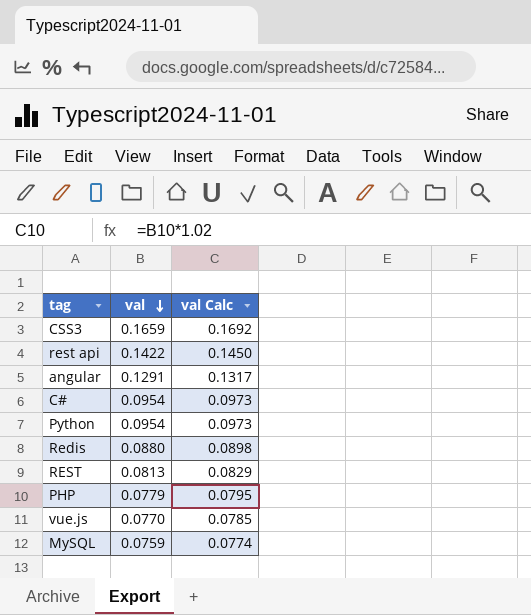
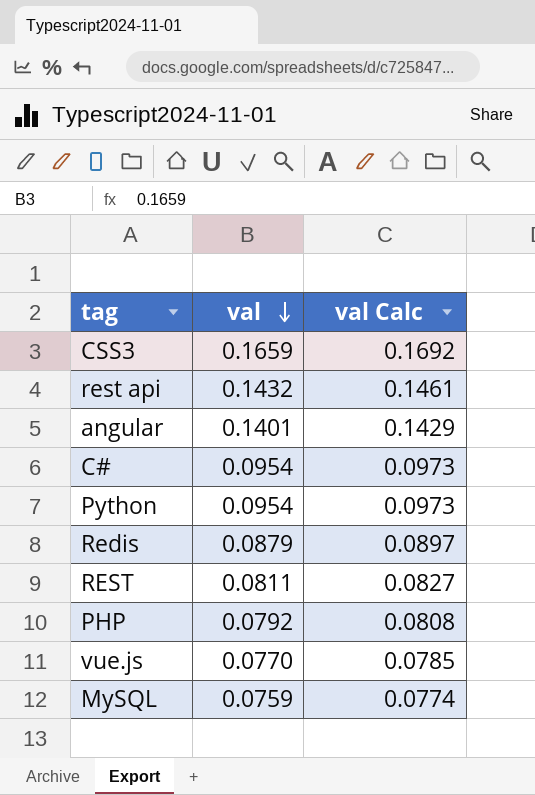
rest api | val: 0.1422 -> 0.1432
rest api | val Calc: 0.1450 -> 0.1461
angular | val: 0.1291 -> 0.1401
angular | val Calc: 0.1317 -> 0.1429
Redis | val: 0.0880 -> 0.0879
Redis | val Calc: 0.0898 -> 0.0897
REST | val: 0.0813 -> 0.0811
REST | val Calc: 0.0829 -> 0.0827
PHP | val: 0.0779 -> 0.0792
PHP | val Calc: 0.0795 -> 0.0808

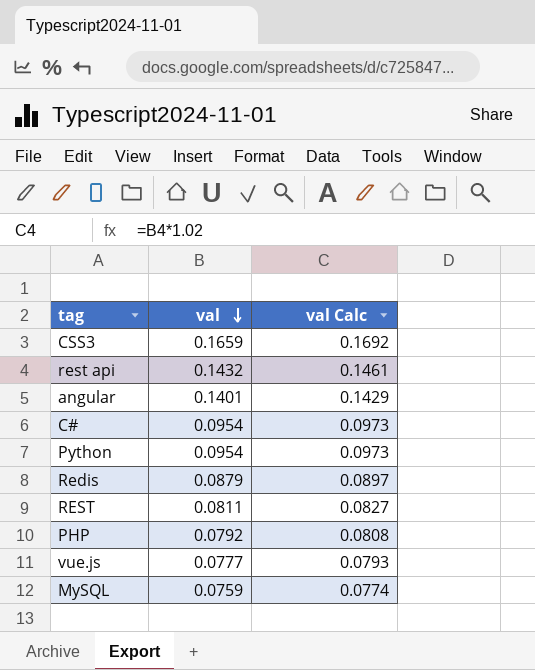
vue.js | val: 0.0770 -> 0.0777
vue.js | val Calc: 0.0785 -> 0.0793

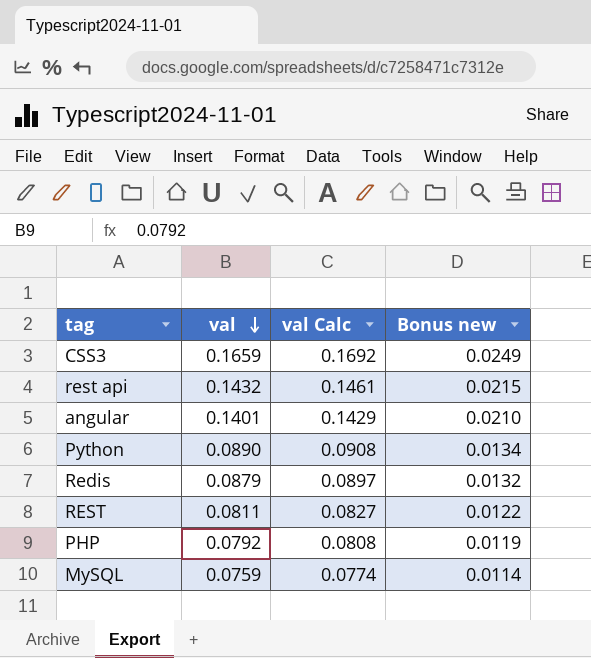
column Bonus new | formula: none -> [val] * 0.15
row C#: 0.0954 | 0.0973 -> none
row vue.js: 0.0777 | 0.0793 -> none
Python | val: 0.0954 -> 0.0890
Python | val Calc: 0.0973 -> 0.0908

